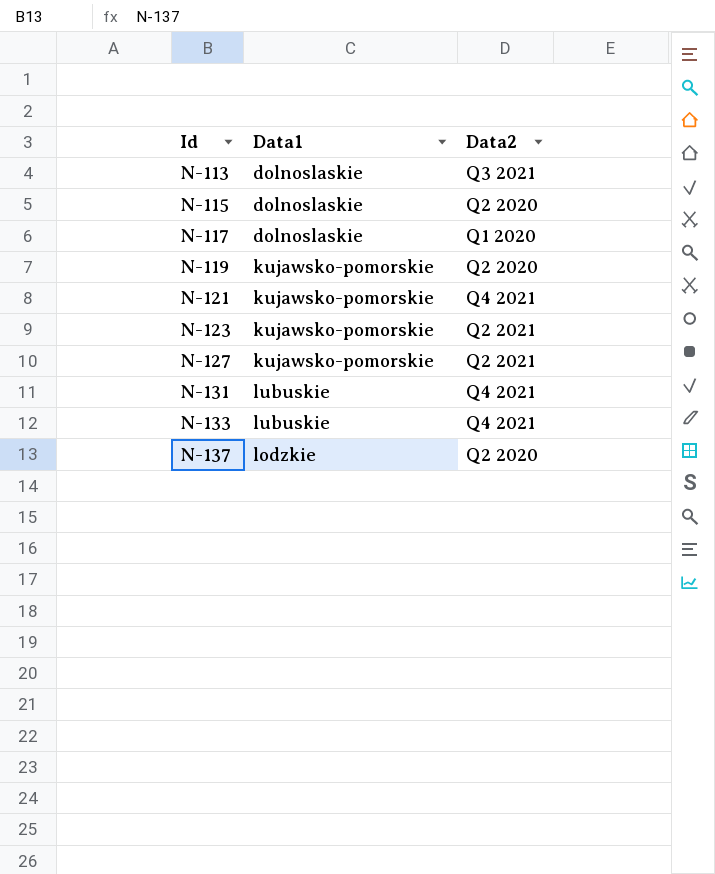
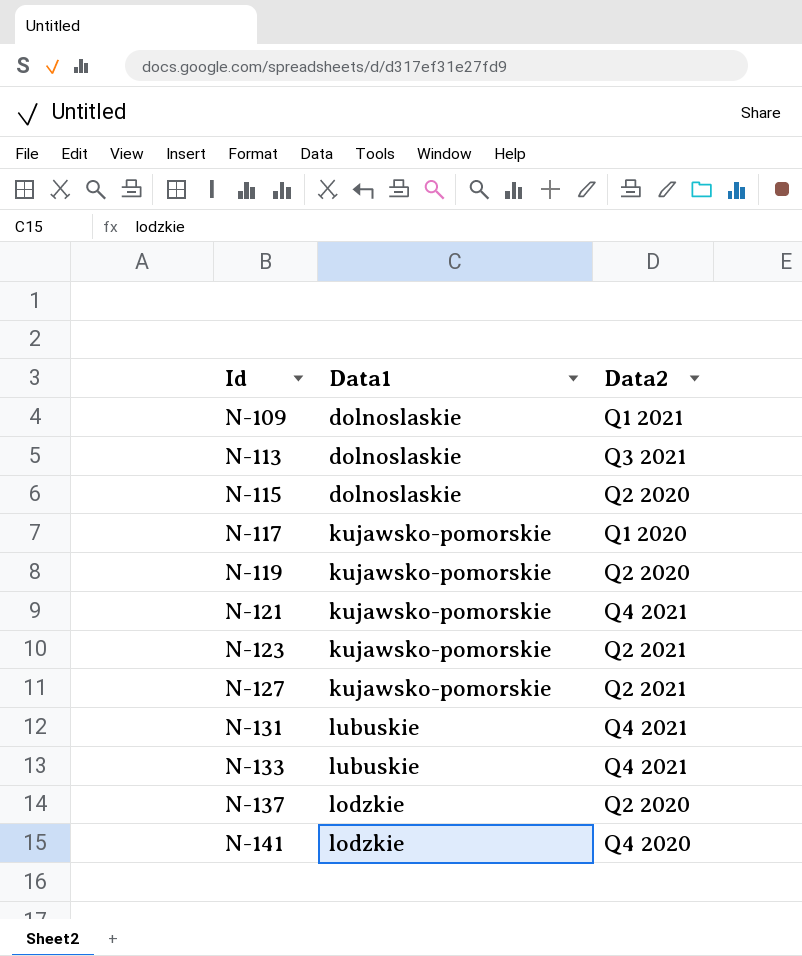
row N-109: none -> dolnoslaskie | Q1 2021
N-117 | Data1: dolnoslaskie -> kujawsko-pomorskie
row N-141: none -> lodzkie | Q4 2020

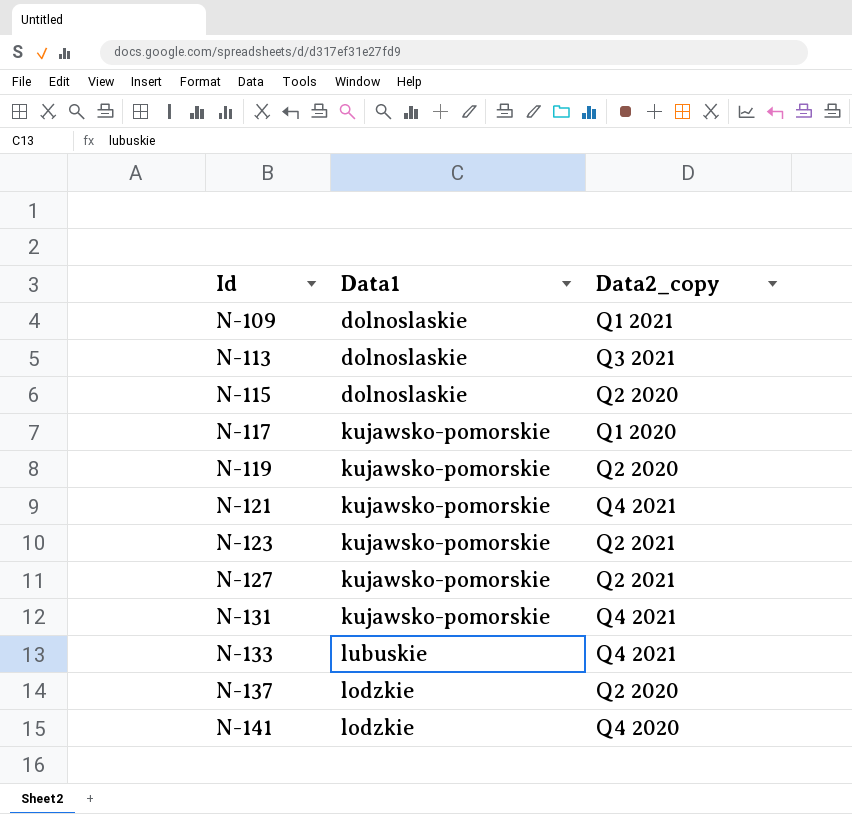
column name: Data2 -> Data2_copy
N-131 | Data1: lubuskie -> kujawsko-pomorskie

